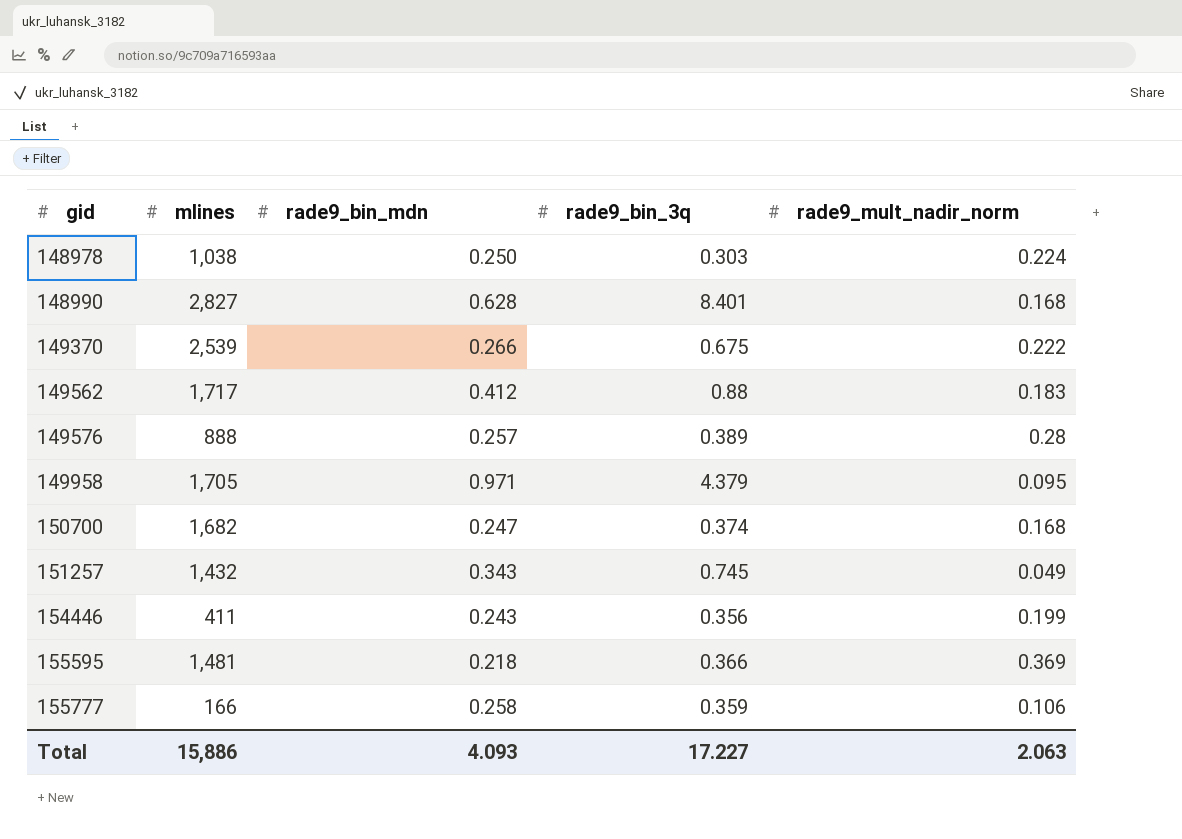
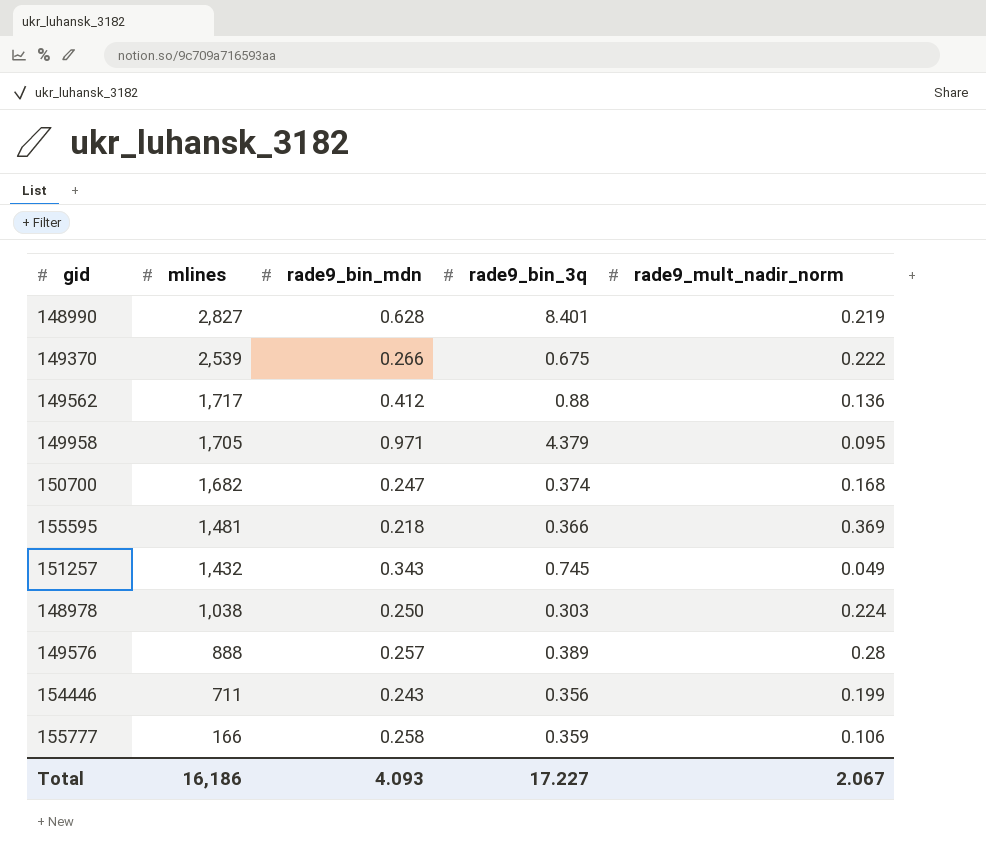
row order: gid ascending -> mlines descending
148990 | rade9_mult_nadir_norm: 0.168 -> 0.219
149562 | rade9_mult_nadir_norm: 0.183 -> 0.136
154446 | mlines: 411 -> 711
Total | mlines: 15,886 -> 16,186
Total | rade9_mult_nadir_norm: 2.063 -> 2.067

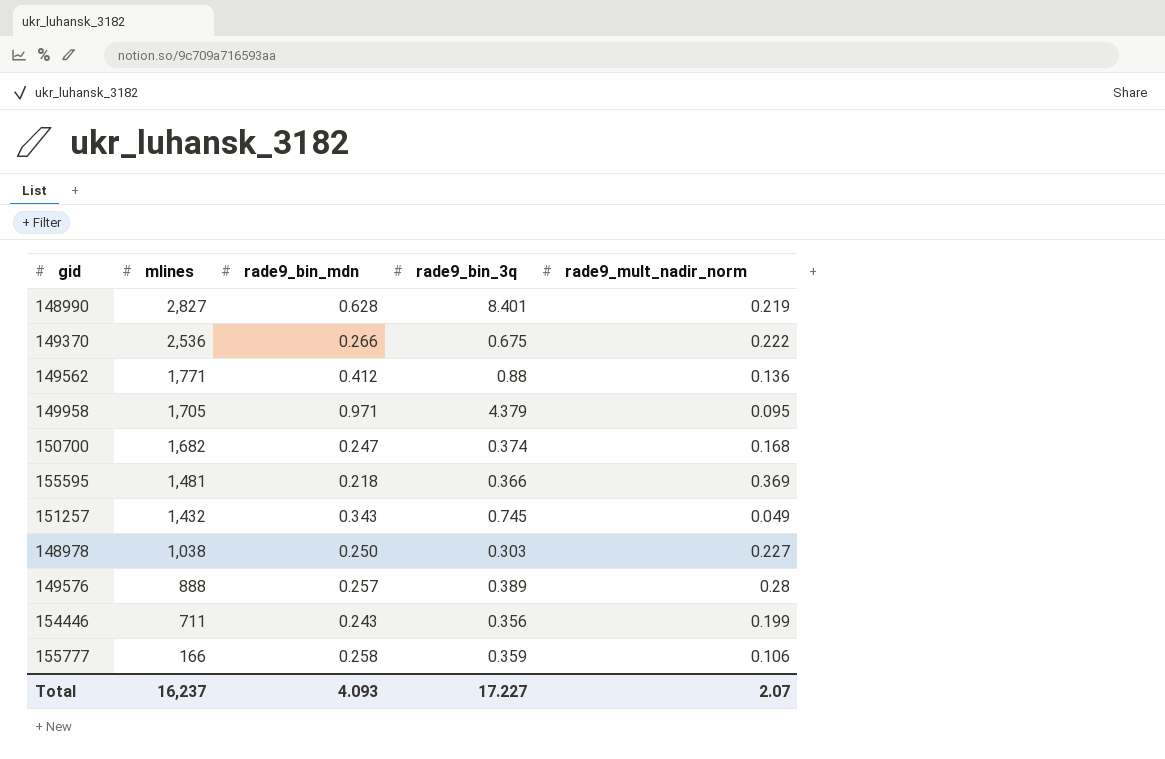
149370 | mlines: 2,539 -> 2,536
149562 | mlines: 1,717 -> 1,771
148978 | rade9_mult_nadir_norm: 0.224 -> 0.227
Total | mlines: 16,186 -> 16,237
Total | rade9_mult_nadir_norm: 2.067 -> 2.07

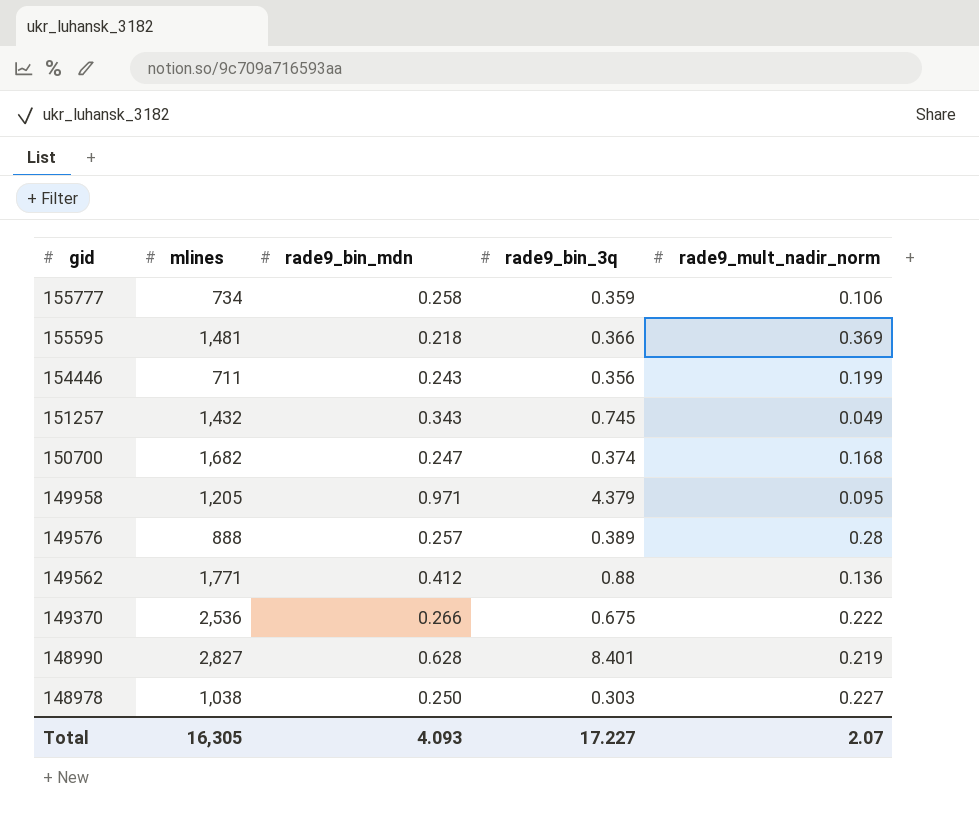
row order: mlines descending -> gid descending
155777 | mlines: 166 -> 734
149958 | mlines: 1,705 -> 1,205
Total | mlines: 16,237 -> 16,305

